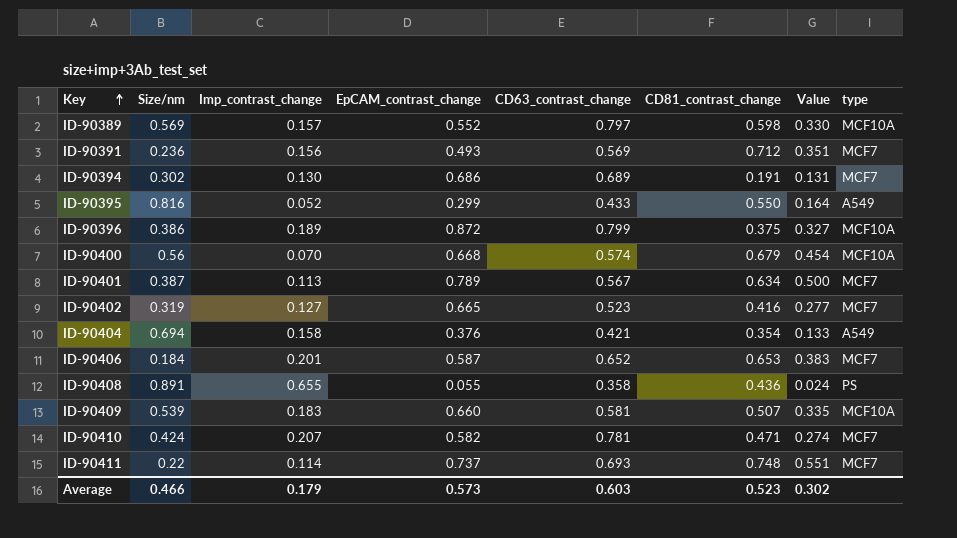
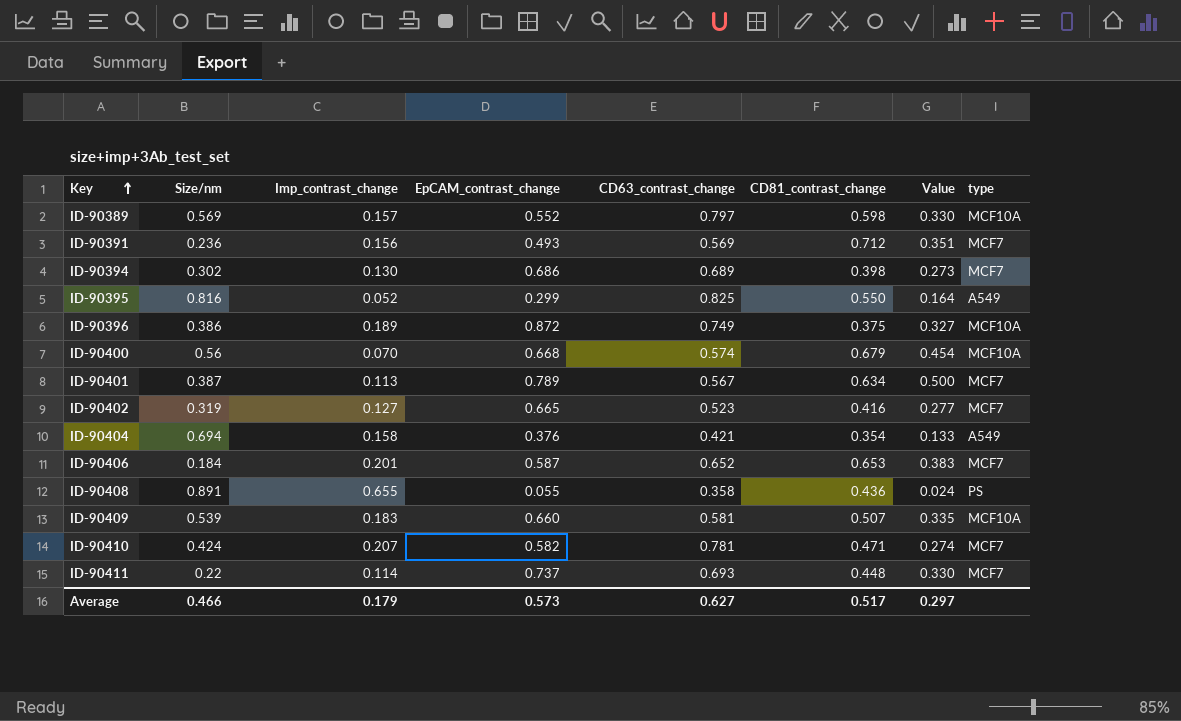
ID-90394 | CD81_contrast_change: 0.191 -> 0.398
ID-90394 | Value: 0.131 -> 0.273
ID-90395 | CD63_contrast_change: 0.433 -> 0.825
ID-90396 | CD63_contrast_change: 0.799 -> 0.749
ID-90411 | CD81_contrast_change: 0.748 -> 0.448
ID-90411 | Value: 0.551 -> 0.330
Average | CD63_contrast_change: 0.603 -> 0.627
Average | CD81_contrast_change: 0.523 -> 0.517
Average | Value: 0.302 -> 0.297

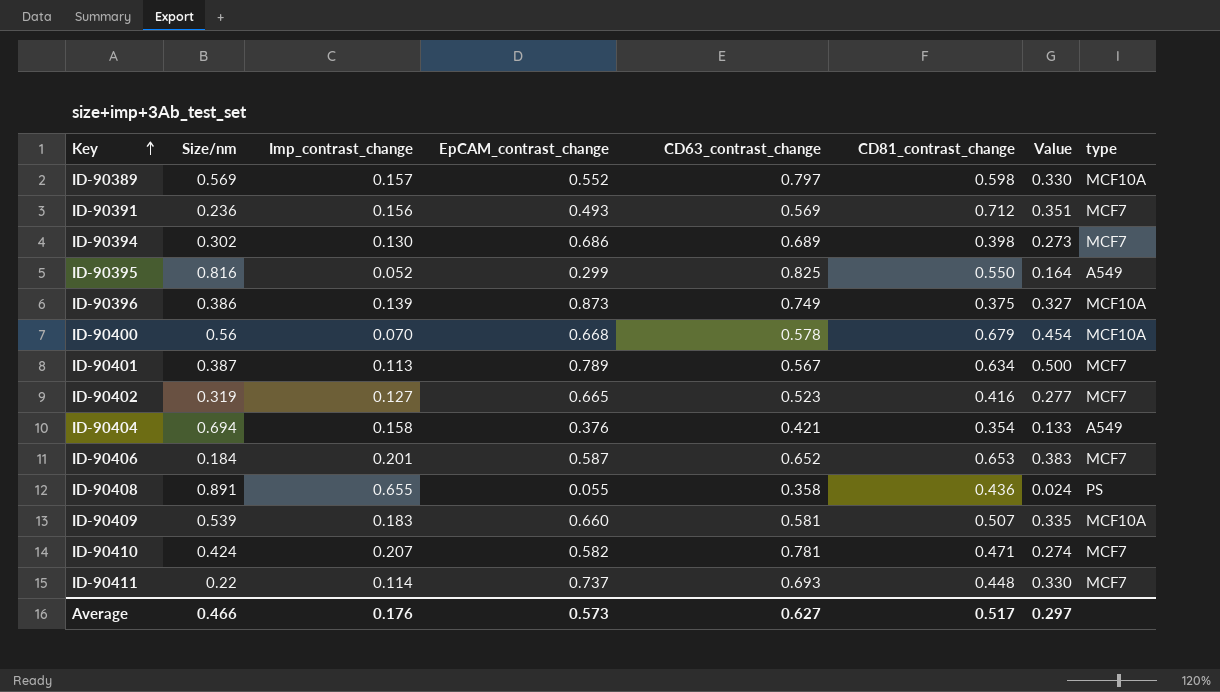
ID-90396 | Imp_contrast_change: 0.189 -> 0.139
ID-90396 | EpCAM_contrast_change: 0.872 -> 0.873
ID-90400 | CD63_contrast_change: 0.574 -> 0.578
Average | Imp_contrast_change: 0.179 -> 0.176

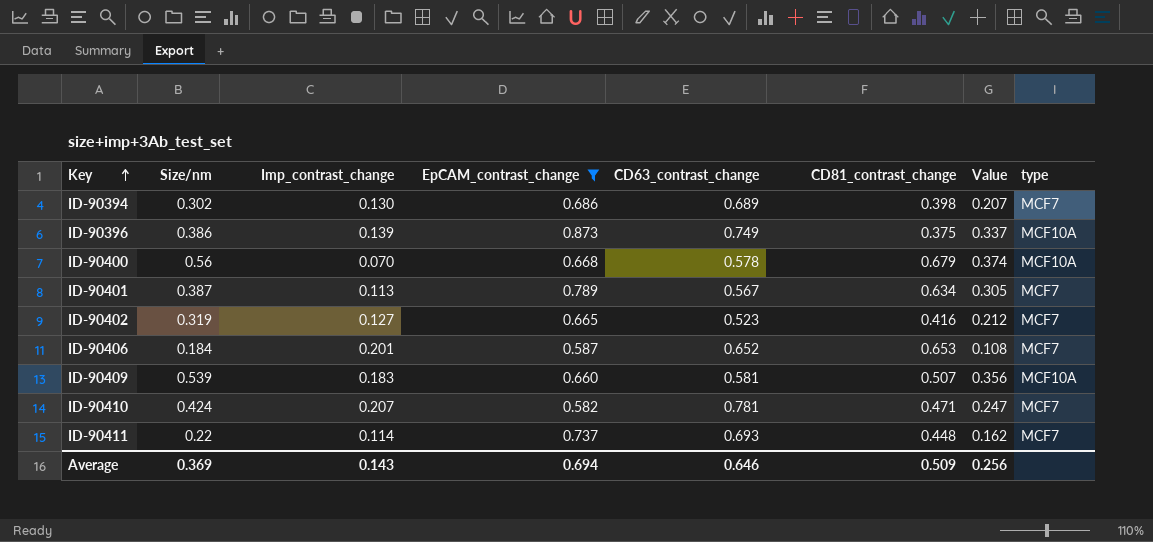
filter: none -> EpCAM_contrast_change >= 0.582
column Value | formula: [EpCAM_contrast_change] * [CD81_contrast_change] -> [Size/nm] * [EpCAM_contrast_change]
Average | Size/nm: 0.466 -> 0.369
Average | Imp_contrast_change: 0.176 -> 0.143
Average | EpCAM_contrast_change: 0.573 -> 0.694
Average | CD63_contrast_change: 0.627 -> 0.646
Average | CD81_contrast_change: 0.517 -> 0.509
Average | Value: 0.297 -> 0.256

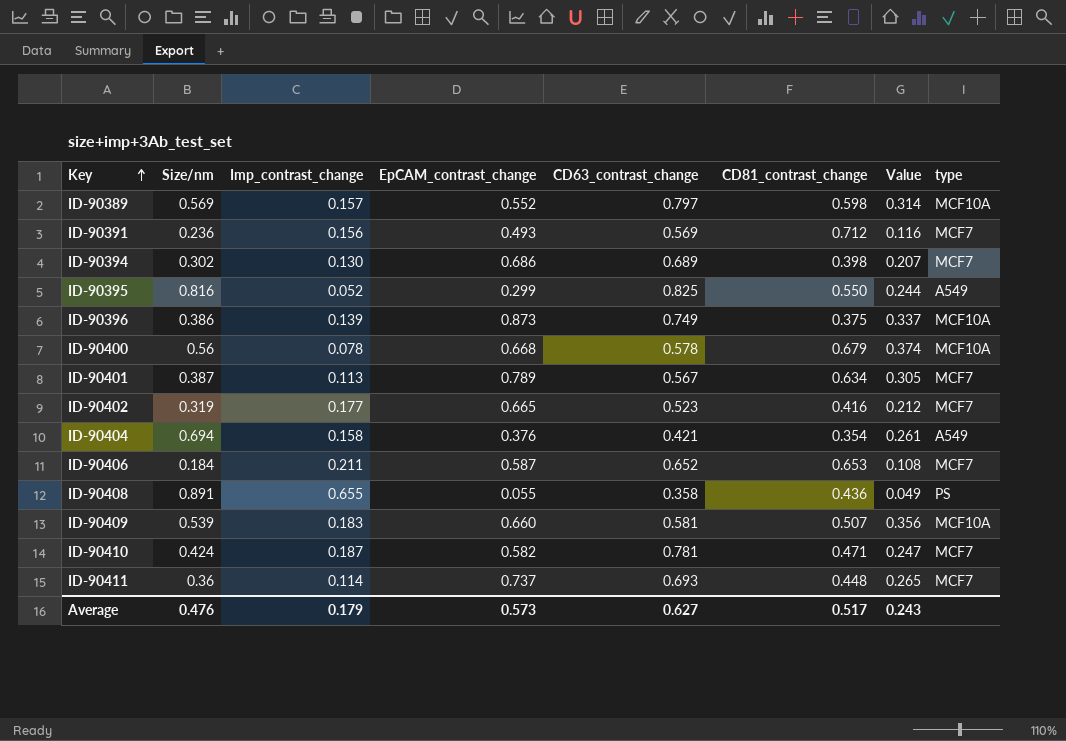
filter: EpCAM_contrast_change >= 0.582 -> none
ID-90400 | Imp_contrast_change: 0.070 -> 0.078
ID-90402 | Imp_contrast_change: 0.127 -> 0.177
ID-90406 | Imp_contrast_change: 0.201 -> 0.211
ID-90410 | Imp_contrast_change: 0.207 -> 0.187
ID-90411 | Size/nm: 0.22 -> 0.36
ID-90411 | Value: 0.162 -> 0.265
Average | Size/nm: 0.369 -> 0.476
Average | Imp_contrast_change: 0.143 -> 0.179
Average | EpCAM_contrast_change: 0.694 -> 0.573
Average | CD63_contrast_change: 0.646 -> 0.627
Average | CD81_contrast_change: 0.509 -> 0.517
Average | Value: 0.256 -> 0.243

